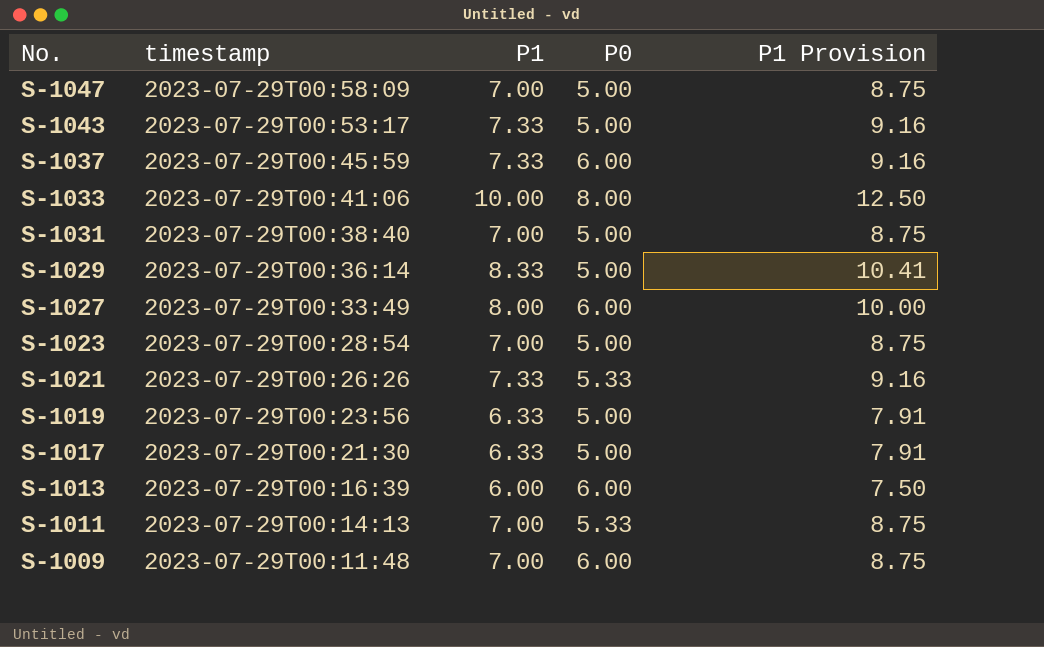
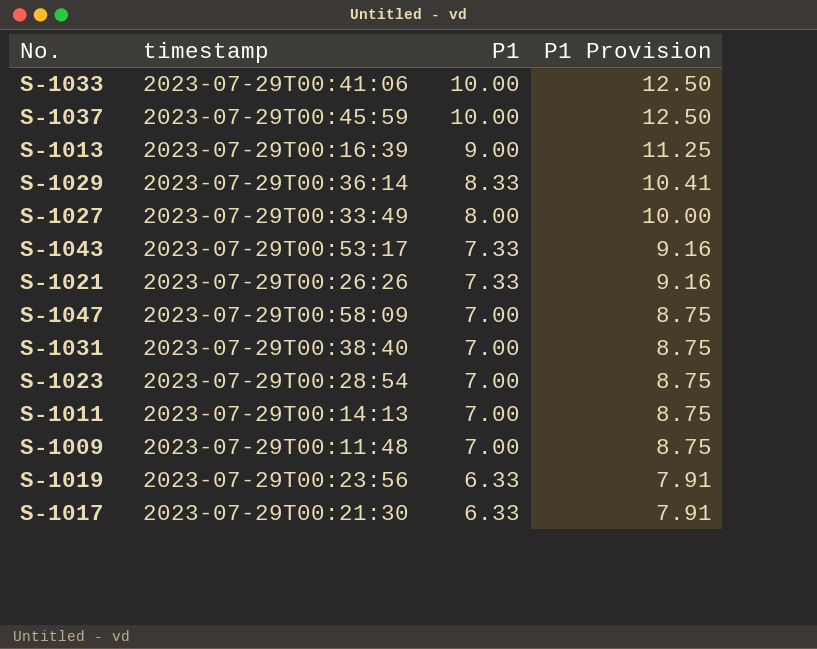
row order: No. descending -> P1 descending
column P0 | position: 4 -> none
S-1037 | P1: 7.33 -> 10.00
S-1037 | P1 Provision: 9.16 -> 12.50
S-1013 | P1: 6.00 -> 9.00
S-1013 | P1 Provision: 7.50 -> 11.25

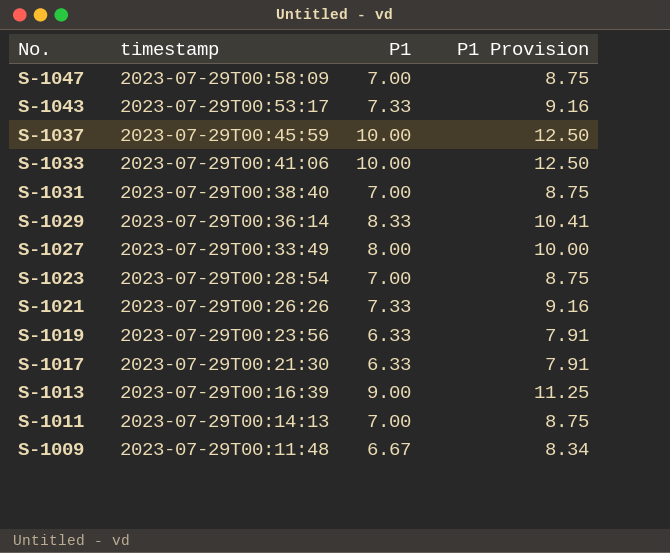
row order: P1 descending -> No. descending
S-1009 | P1: 7.00 -> 6.67
S-1009 | P1 Provision: 8.75 -> 8.34

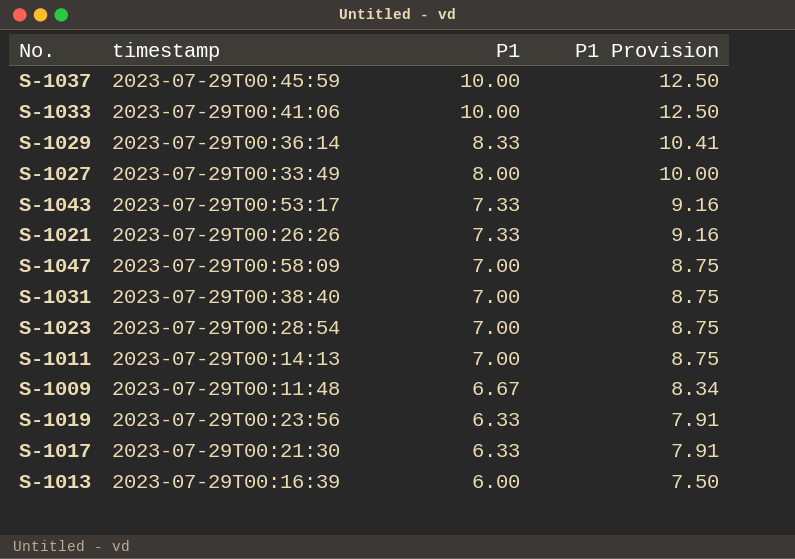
row order: No. descending -> P1 descending
S-1013 | P1: 9.00 -> 6.00
S-1013 | P1 Provision: 11.25 -> 7.50

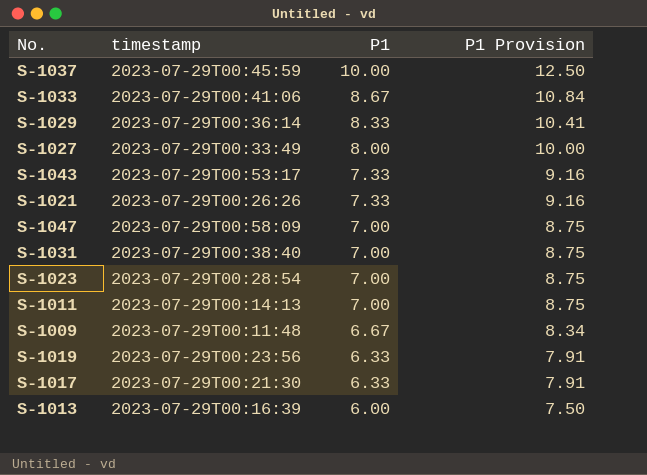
S-1033 | P1: 10.00 -> 8.67
S-1033 | P1 Provision: 12.50 -> 10.84

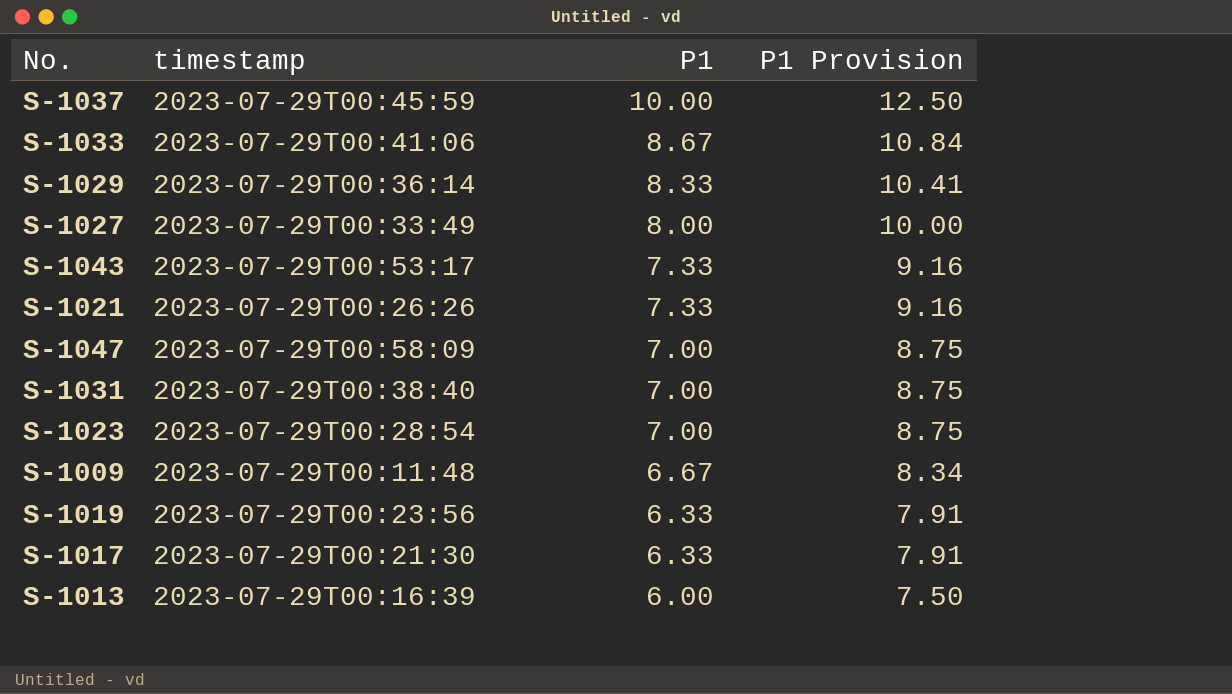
row S-1011: 2023-07-29T00:14:13 | 7.00 | 8.75 -> none

